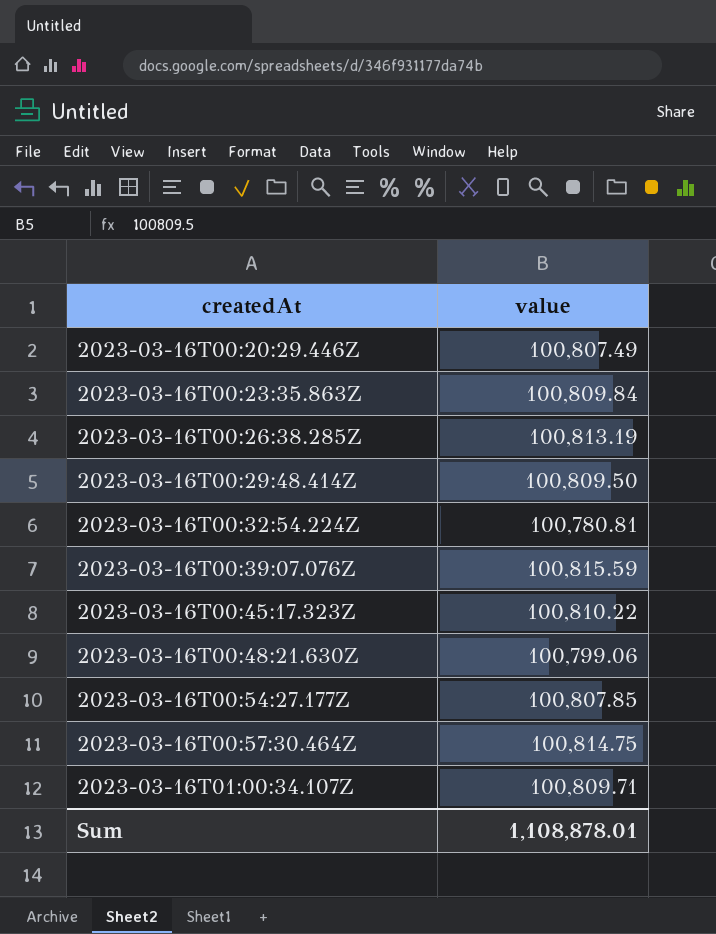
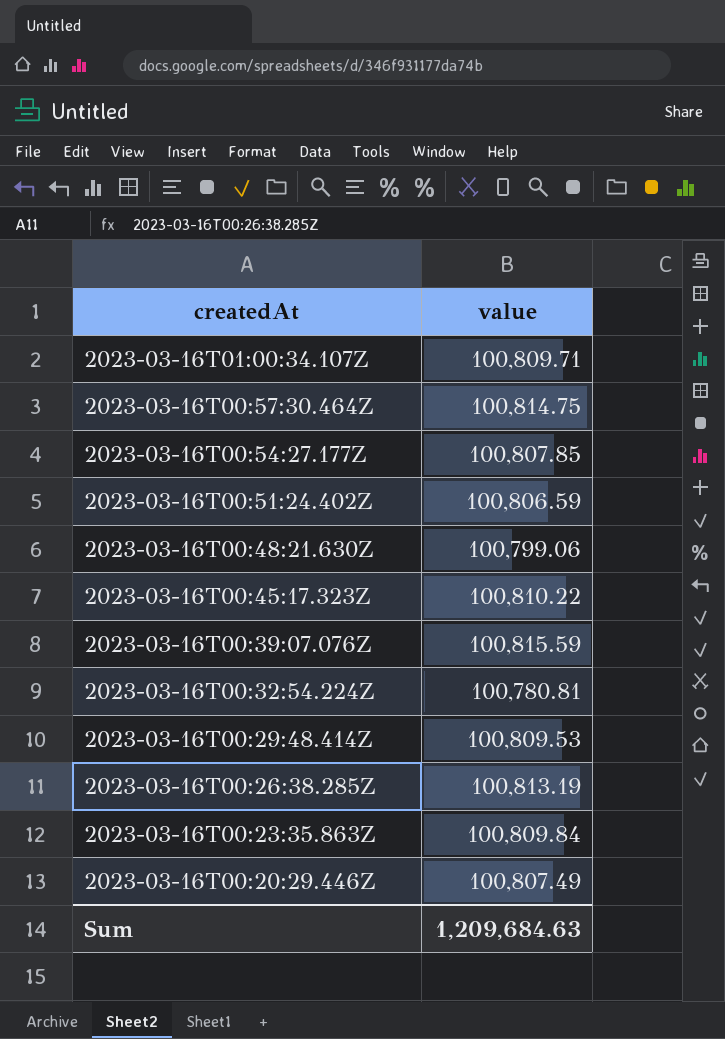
row order: createdAt ascending -> createdAt descending
row 2023-03-16T00:51:24.402Z: none -> 100,806.59
2023-03-16T00:29:48.414Z | value: 100,809.50 -> 100,809.53
Sum | value: 1,108,878.01 -> 1,209,684.63

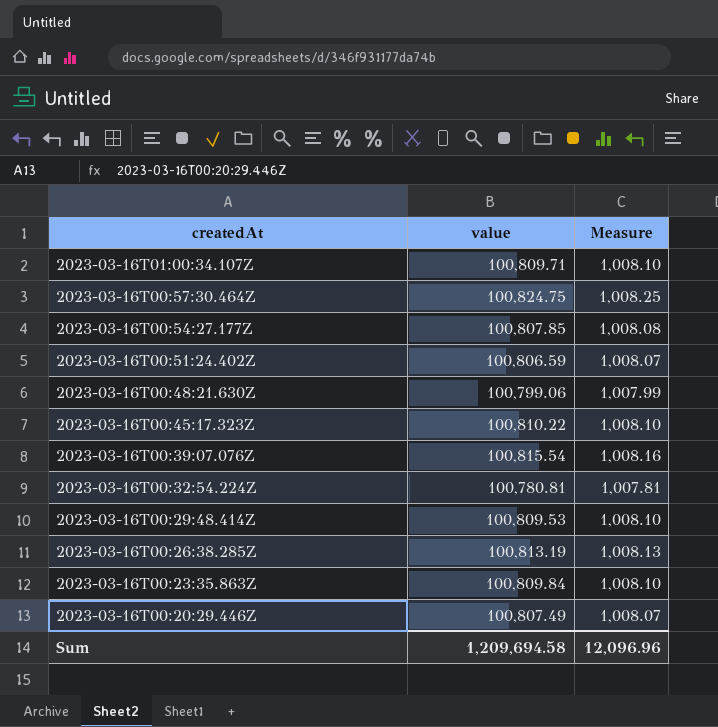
column Measure | formula: none -> [value] * 0.01
2023-03-16T00:57:30.464Z | value: 100,814.75 -> 100,824.75
2023-03-16T00:39:07.076Z | value: 100,815.59 -> 100,815.54
Sum | value: 1,209,684.63 -> 1,209,694.58

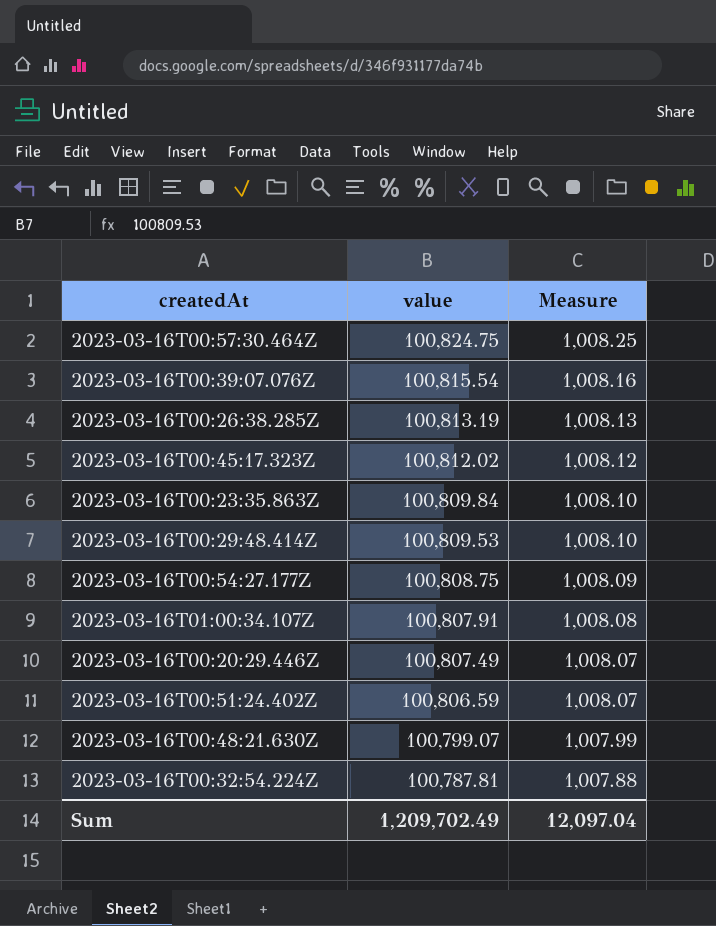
row order: createdAt descending -> value descending
2023-03-16T00:45:17.323Z | value: 100,810.22 -> 100,812.02
2023-03-16T00:45:17.323Z | Measure: 1,008.10 -> 1,008.12
2023-03-16T00:54:27.177Z | value: 100,807.85 -> 100,808.75
2023-03-16T00:54:27.177Z | Measure: 1,008.08 -> 1,008.09
2023-03-16T01:00:34.107Z | value: 100,809.71 -> 100,807.91
2023-03-16T01:00:34.107Z | Measure: 1,008.10 -> 1,008.08
2023-03-16T00:48:21.630Z | value: 100,799.06 -> 100,799.07
2023-03-16T00:32:54.224Z | value: 100,780.81 -> 100,787.81
2023-03-16T00:32:54.224Z | Measure: 1,007.81 -> 1,007.88
Sum | value: 1,209,694.58 -> 1,209,702.49
Sum | Measure: 12,096.96 -> 12,097.04

